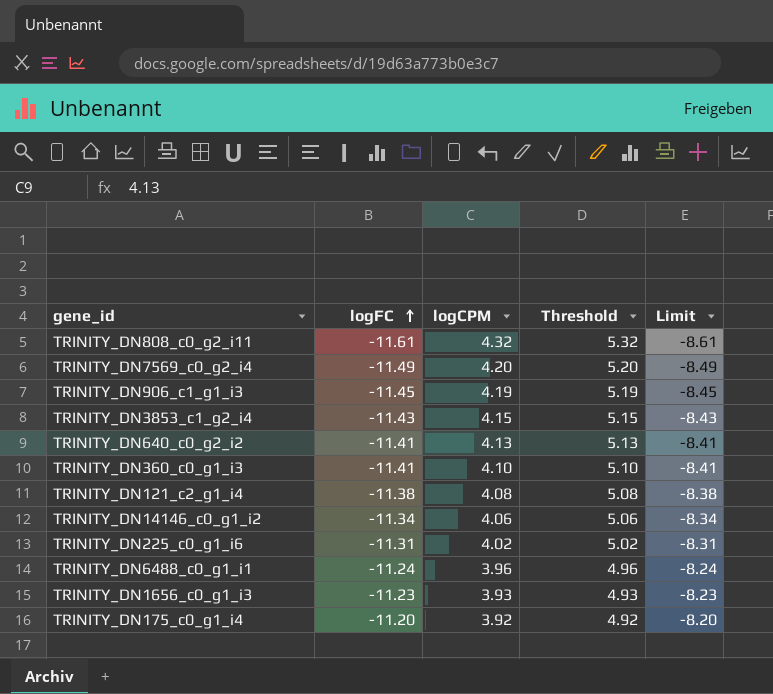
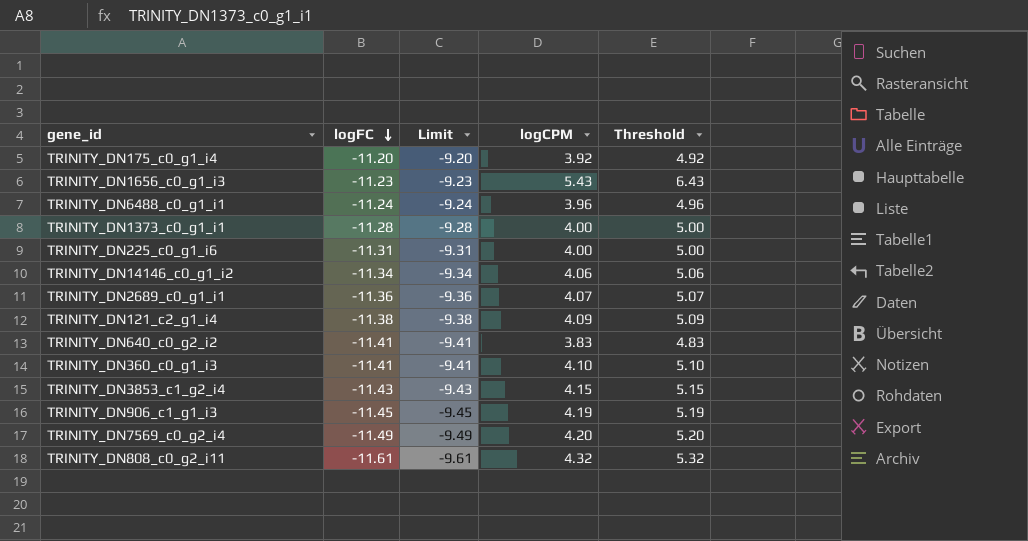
row order: logFC ascending -> logFC descending
column Limit | formula: [logFC] + 3 -> [logFC] + 2
column Limit | position: 5 -> 3
TRINITY_DN1656_c0_g1_i3 | logCPM: 3.93 -> 5.43
TRINITY_DN1656_c0_g1_i3 | Threshold: 4.93 -> 6.43
row TRINITY_DN1373_c0_g1_i1: none -> -11.28 | -9.28 | 4.00 | 5.00
TRINITY_DN225_c0_g1_i6 | logCPM: 4.02 -> 4.00
TRINITY_DN225_c0_g1_i6 | Threshold: 5.02 -> 5.00
row TRINITY_DN2689_c0_g1_i1: none -> -11.36 | -9.36 | 4.07 | 5.07
TRINITY_DN121_c2_g1_i4 | logCPM: 4.08 -> 4.09
TRINITY_DN121_c2_g1_i4 | Threshold: 5.08 -> 5.09
TRINITY_DN640_c0_g2_i2 | logCPM: 4.13 -> 3.83
TRINITY_DN640_c0_g2_i2 | Threshold: 5.13 -> 4.83

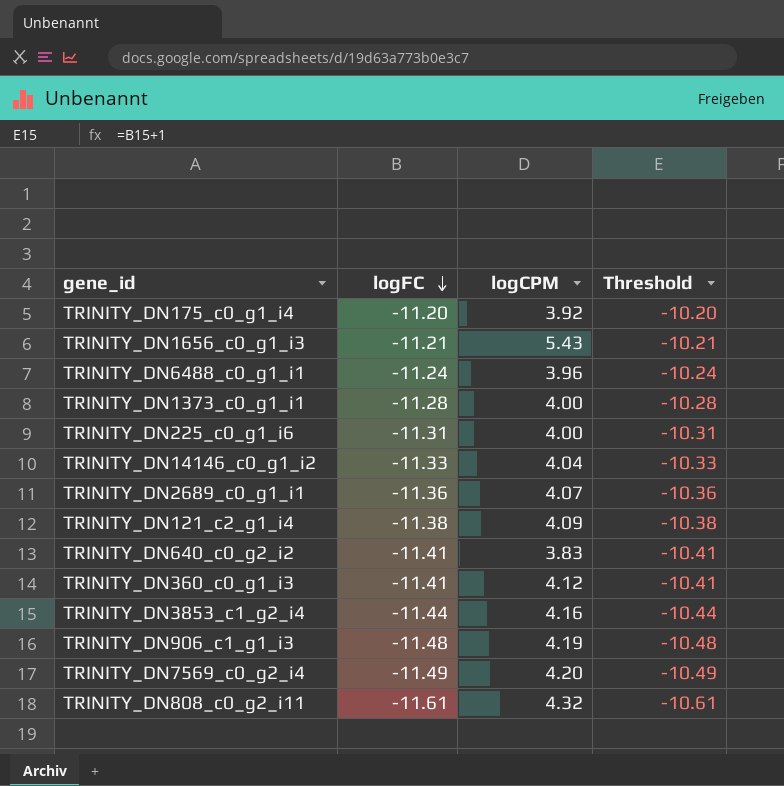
column Limit | formula: [logFC] + 2 -> none
column Threshold | formula: [logCPM] + 1 -> [logFC] + 1
TRINITY_DN1656_c0_g1_i3 | logFC: -11.23 -> -11.21
TRINITY_DN14146_c0_g1_i2 | logFC: -11.34 -> -11.33
TRINITY_DN14146_c0_g1_i2 | logCPM: 4.06 -> 4.04
TRINITY_DN360_c0_g1_i3 | logCPM: 4.10 -> 4.12
TRINITY_DN3853_c1_g2_i4 | logFC: -11.43 -> -11.44
TRINITY_DN3853_c1_g2_i4 | logCPM: 4.15 -> 4.16
TRINITY_DN906_c1_g1_i3 | logFC: -11.45 -> -11.48

